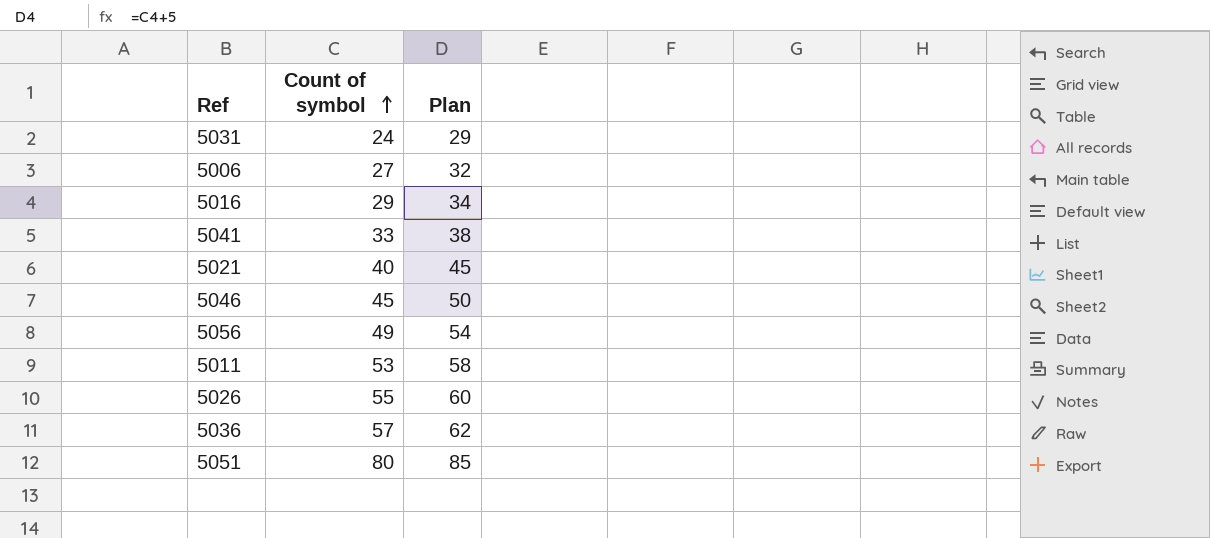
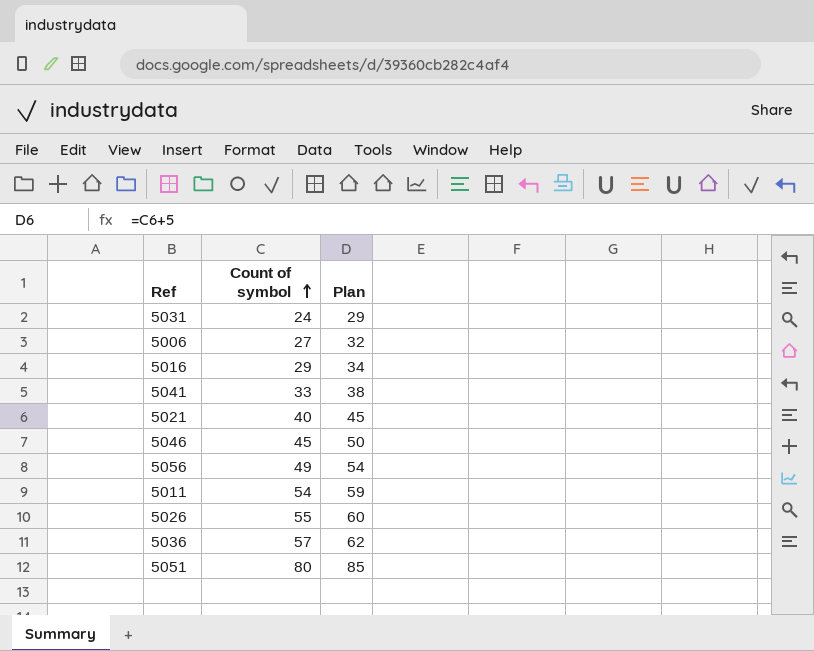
5011 | Count of symbol: 53 -> 54
5011 | Plan: 58 -> 59

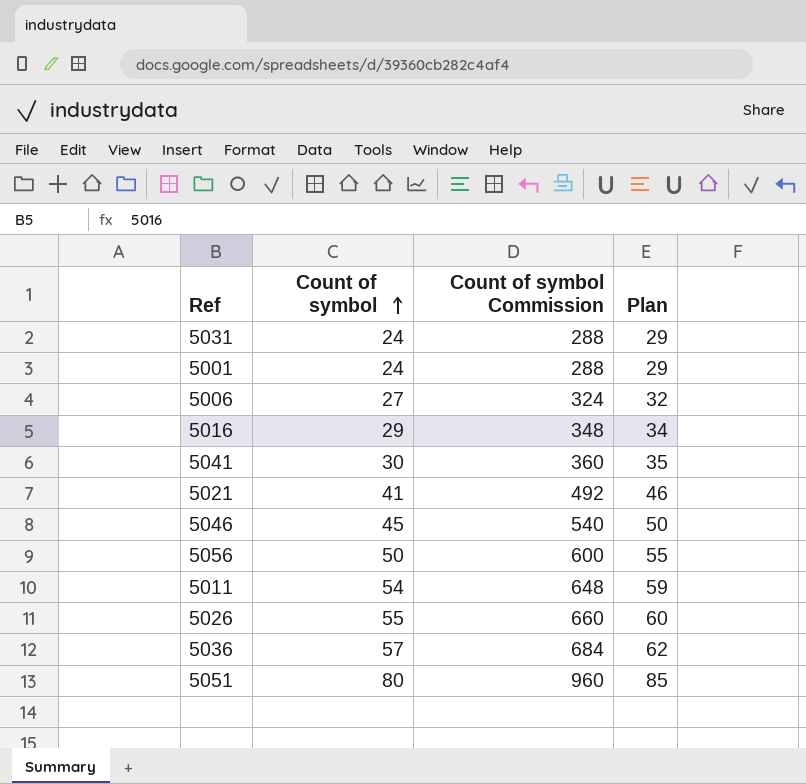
column Count of symbol Commission | formula: none -> [Count of symbol] * 12
row 5001: none -> 24 | 288 | 29
5041 | Count of symbol: 33 -> 30
5041 | Plan: 38 -> 35
5021 | Count of symbol: 40 -> 41
5021 | Plan: 45 -> 46
5056 | Count of symbol: 49 -> 50
5056 | Plan: 54 -> 55

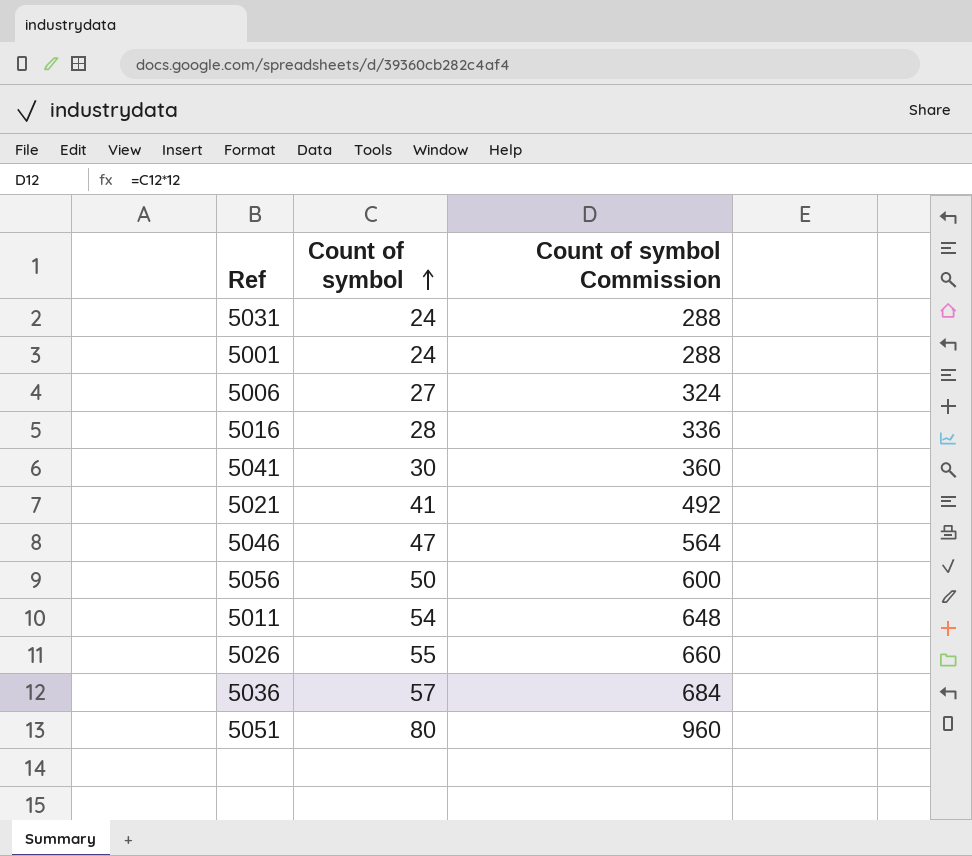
column Plan | formula: [Count of symbol] + 5 -> none
5016 | Count of symbol: 29 -> 28
5016 | Count of symbol Commission: 348 -> 336
5046 | Count of symbol: 45 -> 47
5046 | Count of symbol Commission: 540 -> 564

